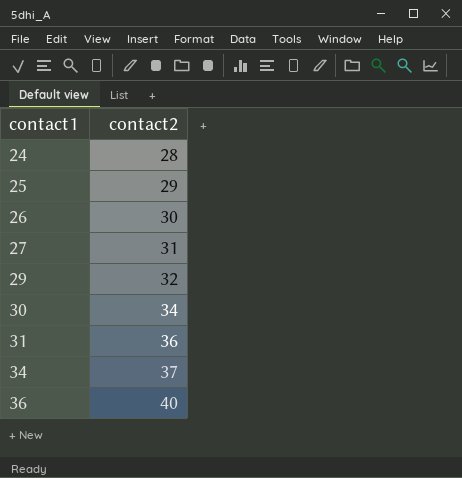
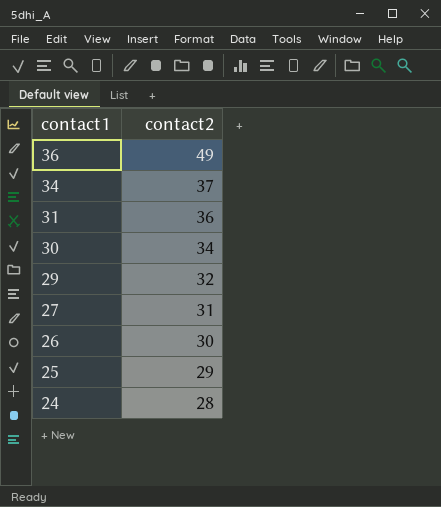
row order: contact1 ascending -> contact1 descending
36 | contact2: 40 -> 49

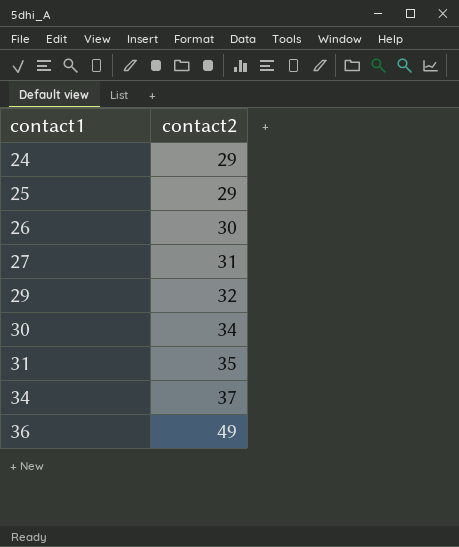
row order: contact1 descending -> contact1 ascending
24 | contact2: 28 -> 29
31 | contact2: 36 -> 35

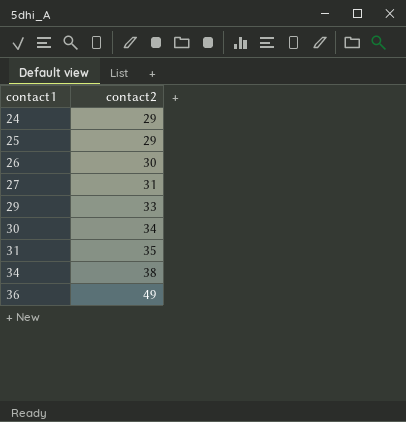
29 | contact2: 32 -> 33
34 | contact2: 37 -> 38

